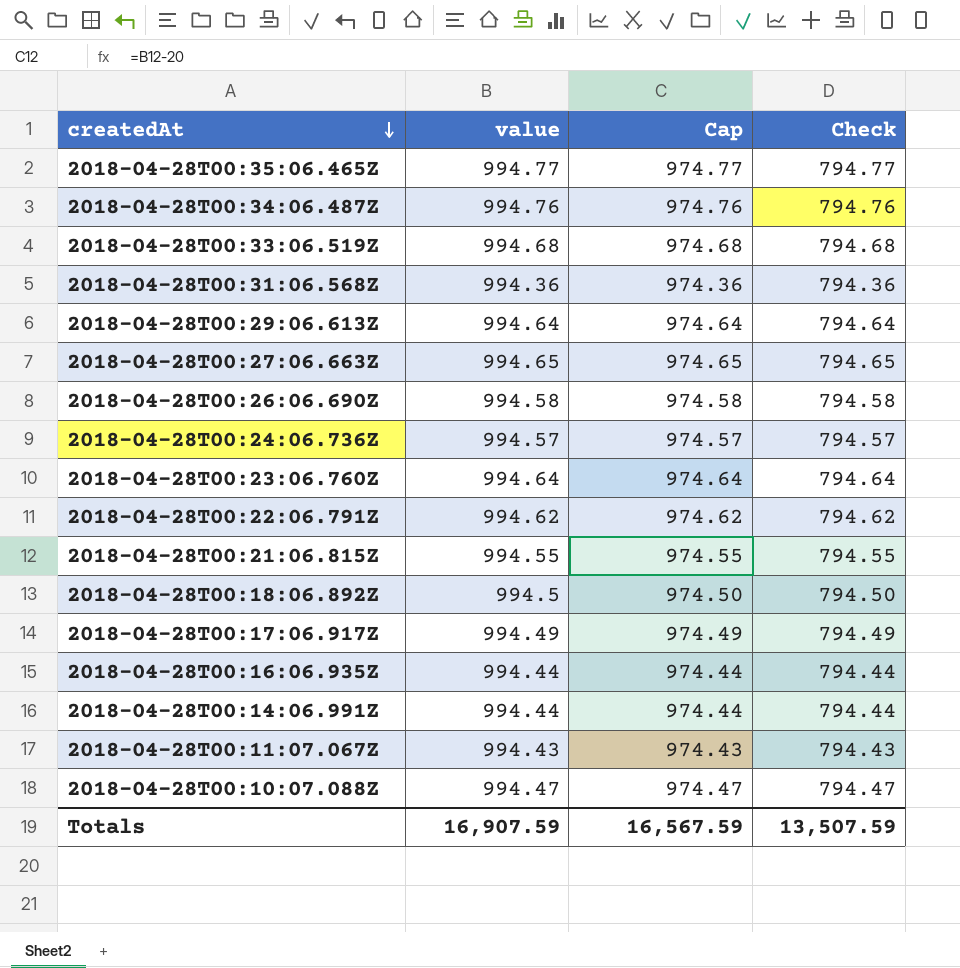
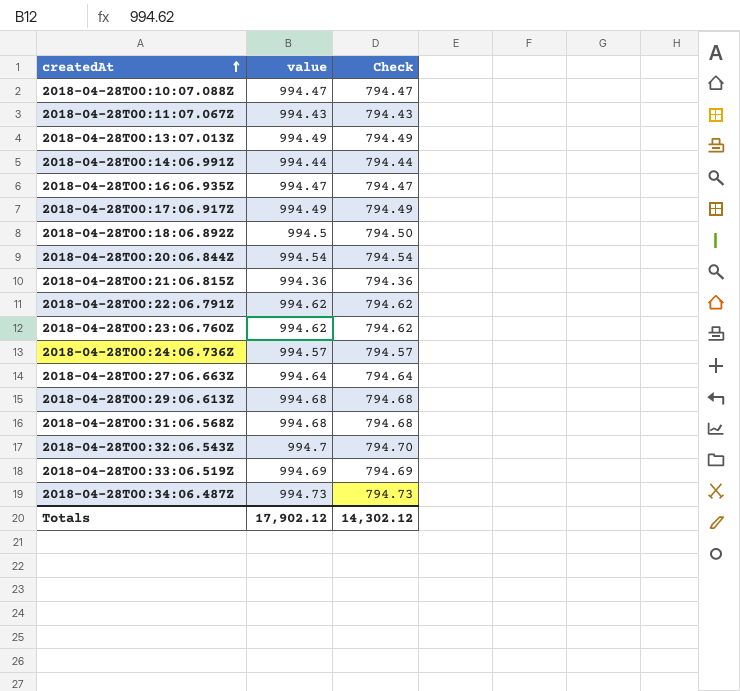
row order: createdAt descending -> createdAt ascending
column Cap | formula: [value] - 20 -> none
row 2018-04-28T00:35:06.465Z: 994.77 | 974.77 | 794.77 -> none
row 2018-04-28T00:26:06.690Z: 994.58 | 974.58 | 794.58 -> none
row 2018-04-28T00:13:07.013Z: none -> 994.49 | 794.49
2018-04-28T00:16:06.935Z | value: 994.44 -> 994.47
2018-04-28T00:16:06.935Z | Check: 794.44 -> 794.47
row 2018-04-28T00:20:06.844Z: none -> 994.54 | 794.54
2018-04-28T00:21:06.815Z | value: 994.55 -> 994.36
2018-04-28T00:21:06.815Z | Check: 794.55 -> 794.36
2018-04-28T00:23:06.760Z | value: 994.64 -> 994.62
2018-04-28T00:23:06.760Z | Check: 794.64 -> 794.62
2018-04-28T00:27:06.663Z | value: 994.65 -> 994.64
2018-04-28T00:27:06.663Z | Check: 794.65 -> 794.64
2018-04-28T00:29:06.613Z | value: 994.64 -> 994.68
2018-04-28T00:29:06.613Z | Check: 794.64 -> 794.68
2018-04-28T00:31:06.568Z | value: 994.36 -> 994.68
2018-04-28T00:31:06.568Z | Check: 794.36 -> 794.68
row 2018-04-28T00:32:06.543Z: none -> 994.7 | 794.70
2018-04-28T00:33:06.519Z | value: 994.68 -> 994.69
2018-04-28T00:33:06.519Z | Check: 794.68 -> 794.69
2018-04-28T00:34:06.487Z | value: 994.76 -> 994.73
2018-04-28T00:34:06.487Z | Check: 794.76 -> 794.73
Totals | value: 16,907.59 -> 17,902.12
Totals | Check: 13,507.59 -> 14,302.12

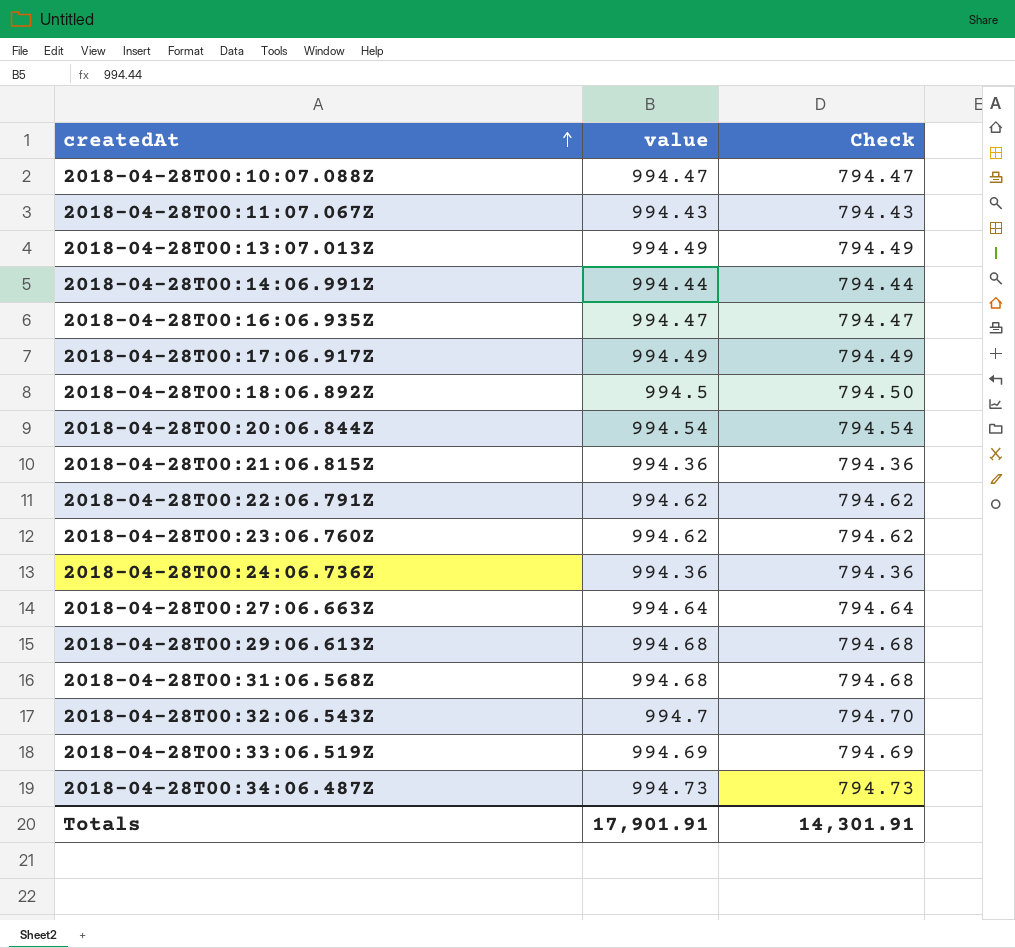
2018-04-28T00:24:06.736Z | value: 994.57 -> 994.36
2018-04-28T00:24:06.736Z | Check: 794.57 -> 794.36
Totals | value: 17,902.12 -> 17,901.91
Totals | Check: 14,302.12 -> 14,301.91

